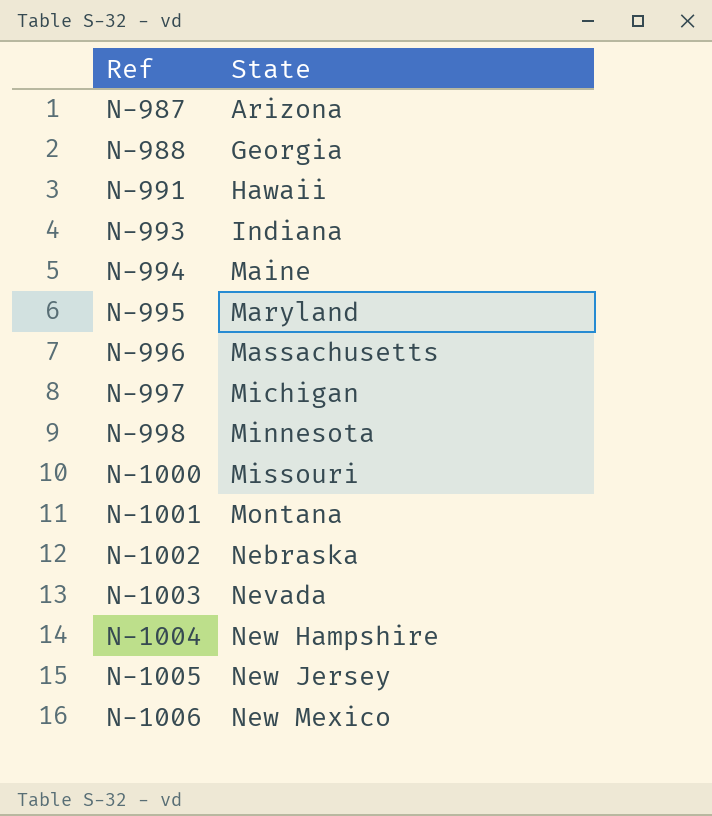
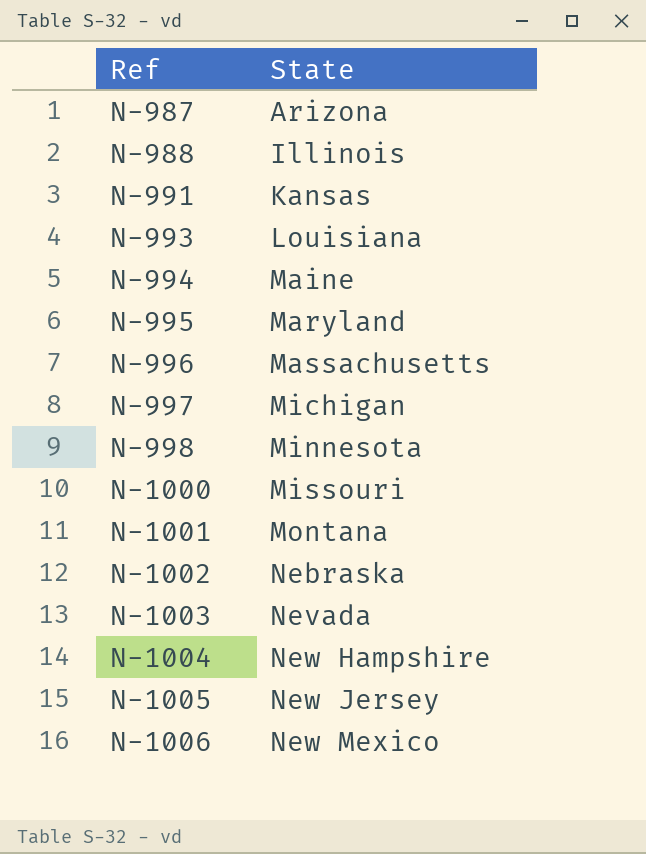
N-988 | State: Georgia -> Illinois
N-991 | State: Hawaii -> Kansas
N-993 | State: Indiana -> Louisiana

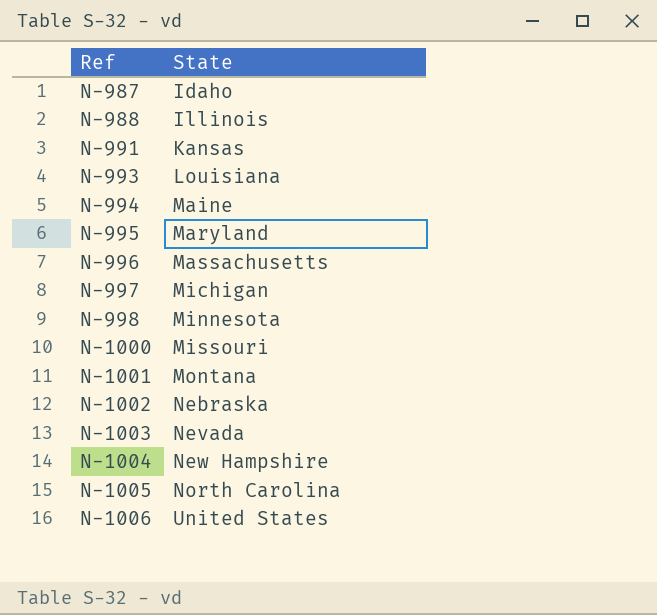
N-987 | State: Arizona -> Idaho
N-1005 | State: New Jersey -> North Carolina
N-1006 | State: New Mexico -> United States

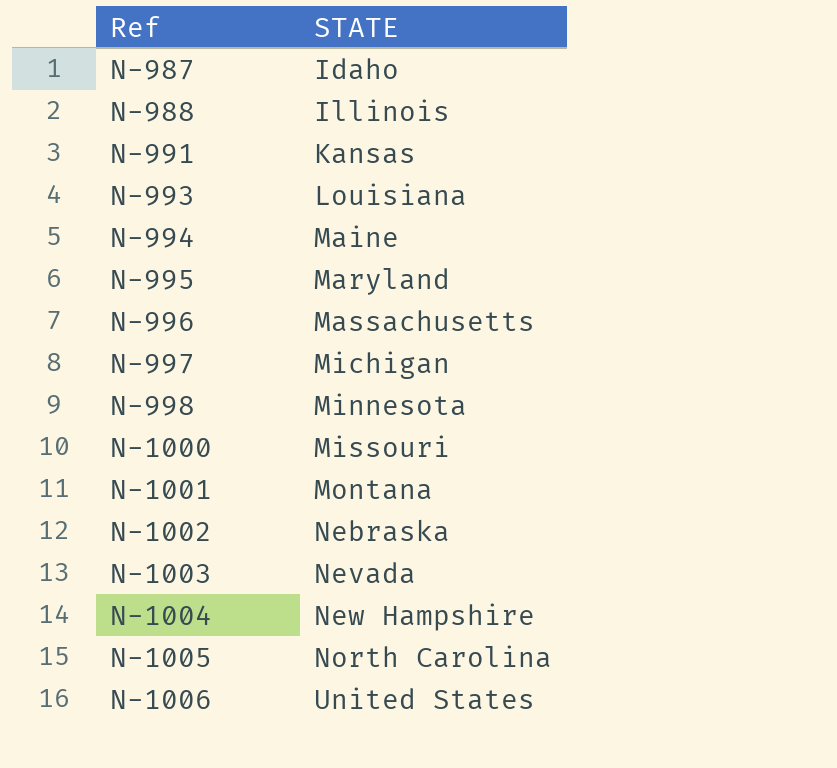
column name: State -> STATE

